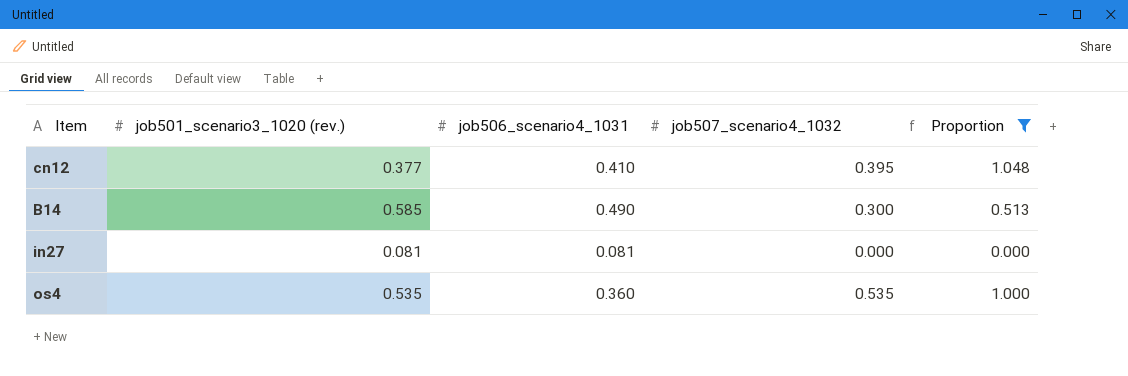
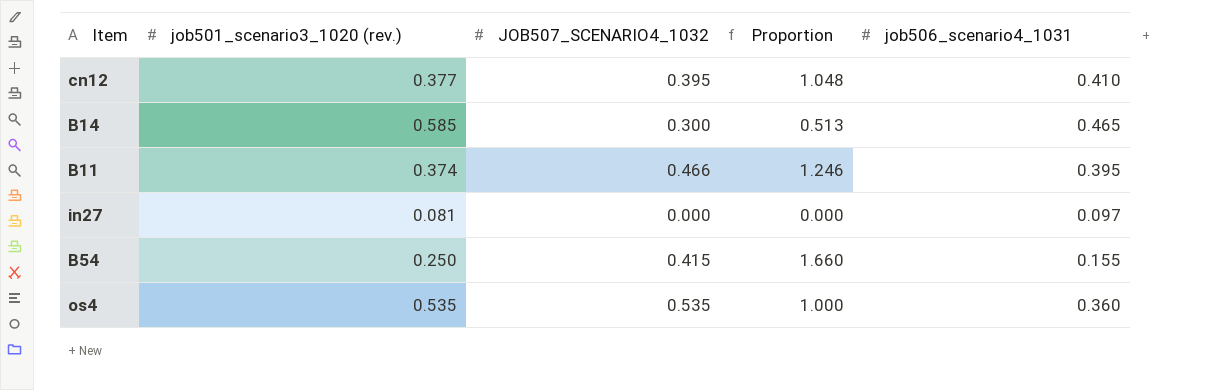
filter: Proportion <= 1.048 -> none
column name: job507_scenario4_1032 -> JOB507_SCENARIO4_1032
column job506_scenario4_1031 | position: 3 -> 5
B14 | job506_scenario4_1031: 0.490 -> 0.465
in27 | job506_scenario4_1031: 0.081 -> 0.097

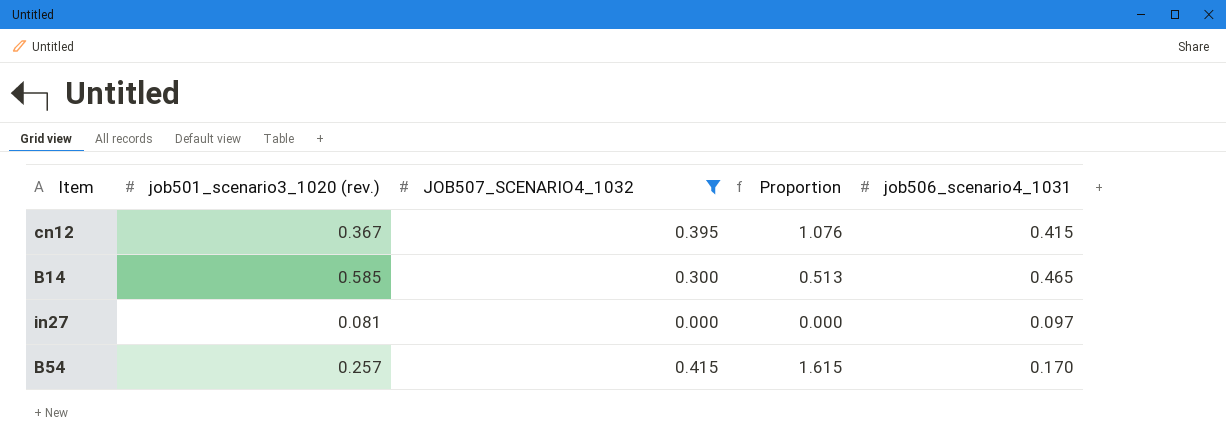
filter: none -> JOB507_SCENARIO4_1032 <= 0.415
cn12 | job501_scenario3_1020 (rev.): 0.377 -> 0.367
cn12 | Proportion: 1.048 -> 1.076
cn12 | job506_scenario4_1031: 0.410 -> 0.415
B54 | job501_scenario3_1020 (rev.): 0.250 -> 0.257
B54 | Proportion: 1.660 -> 1.615
B54 | job506_scenario4_1031: 0.155 -> 0.170

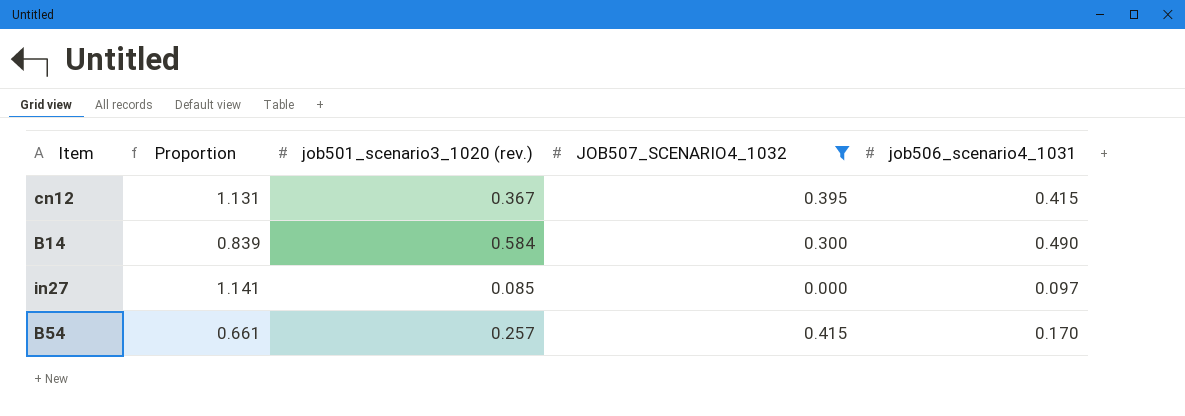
column Proportion | formula: [JOB507_SCENARIO4_1032] / [job501_scenario3_1020 (rev.)] -> [job506_scenario4_1031] / [job501_scenario3_1020 (rev.)]
column Proportion | position: 4 -> 2
B14 | job501_scenario3_1020 (rev.): 0.585 -> 0.584
B14 | job506_scenario4_1031: 0.465 -> 0.490
in27 | job501_scenario3_1020 (rev.): 0.081 -> 0.085

